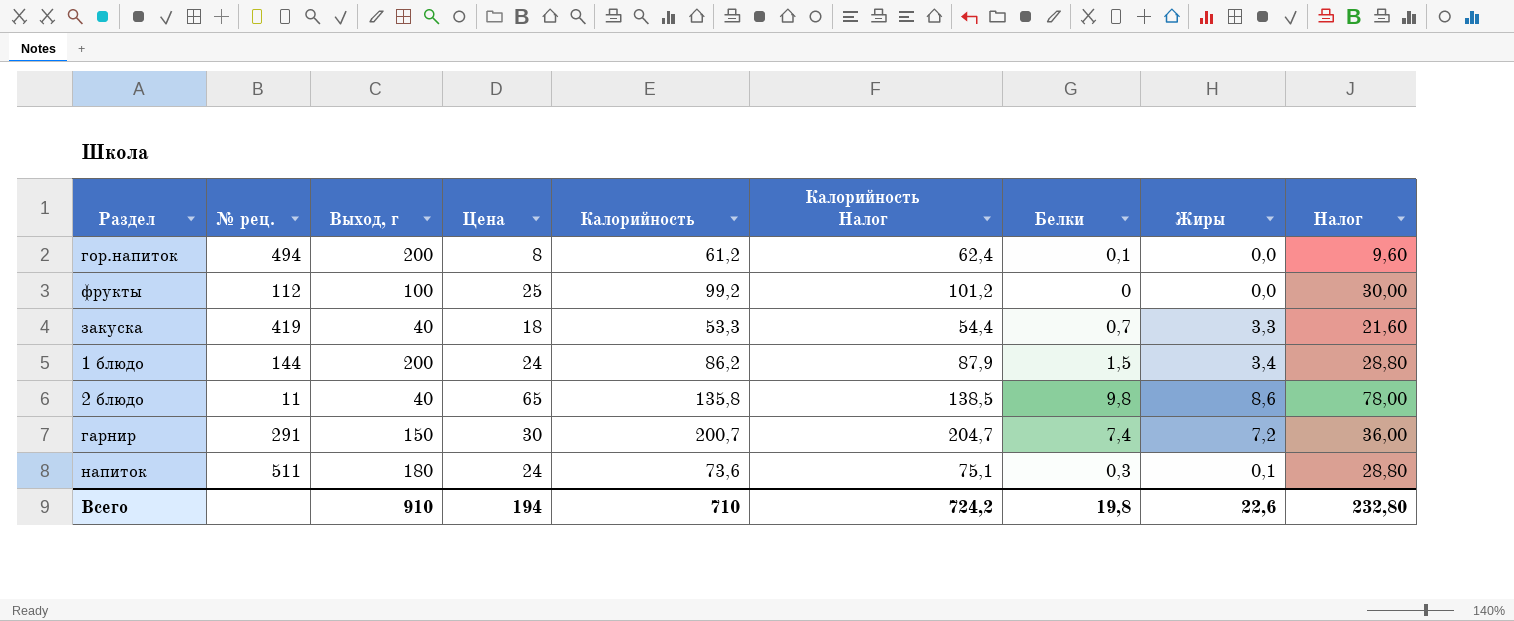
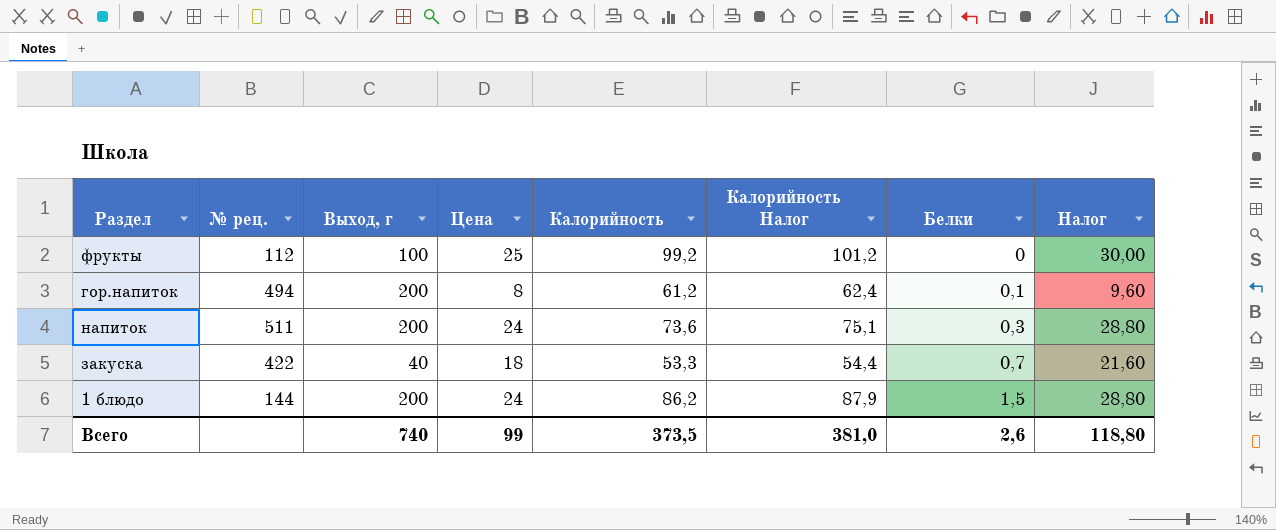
row order: none -> Белки ascending
column Жиры | position: 8 -> none
row 2 блюдо: 11 | 40 | 65 | 135,8 | 138,5 | 9,8 | 8,6 | 78,00 -> none
row гарнир: 291 | 150 | 30 | 200,7 | 204,7 | 7,4 | 7,2 | 36,00 -> none
напиток | Выход, г: 180 -> 200
закуска | № рец.: 419 -> 422
Всего | Выход, г: 910 -> 740
Всего | Цена: 194 -> 99
Всего | Калорийность: 710 -> 373,5
Всего | Калорийность Налог: 724,2 -> 381,0
Всего | Белки: 19,8 -> 2,6
Всего | Налог: 232,80 -> 118,80

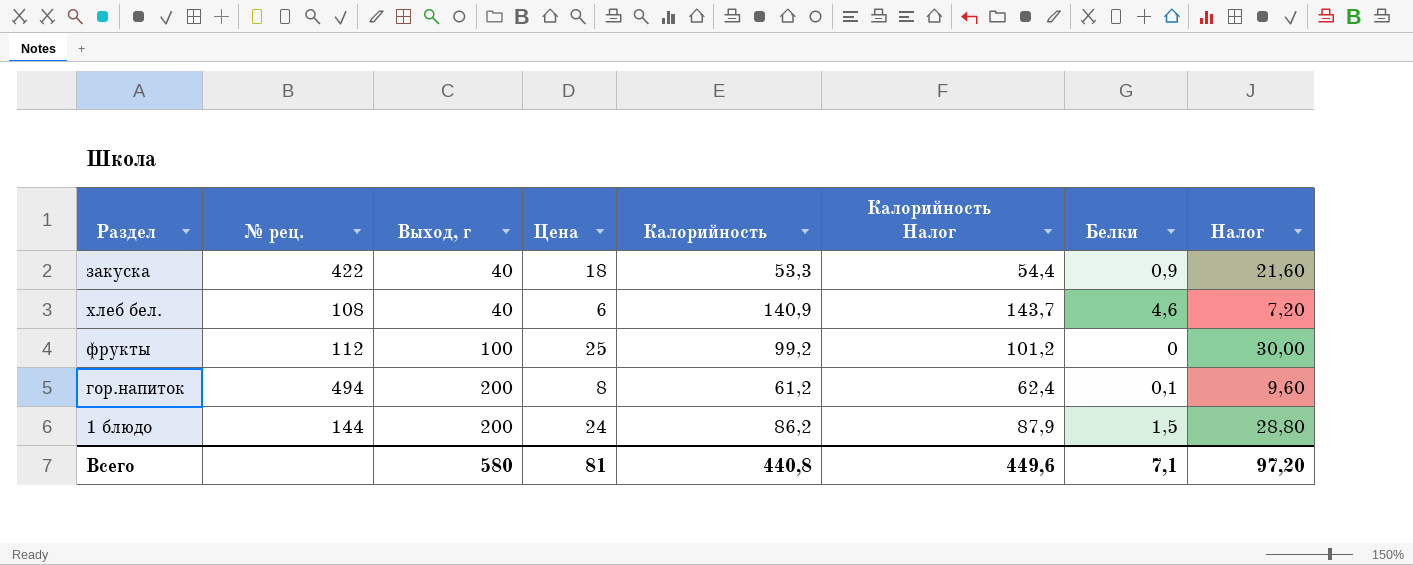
row order: Белки ascending -> Выход, г ascending
row напиток: 511 | 200 | 24 | 73,6 | 75,1 | 0,3 | 28,80 -> none
закуска | Белки: 0,7 -> 0,9
row хлеб бел.: none -> 108 | 40 | 6 | 140,9 | 143,7 | 4,6 | 7,20
Всего | Выход, г: 740 -> 580
Всего | Цена: 99 -> 81
Всего | Калорийность: 373,5 -> 440,8
Всего | Калорийность Налог: 381,0 -> 449,6
Всего | Белки: 2,6 -> 7,1
Всего | Налог: 118,80 -> 97,20

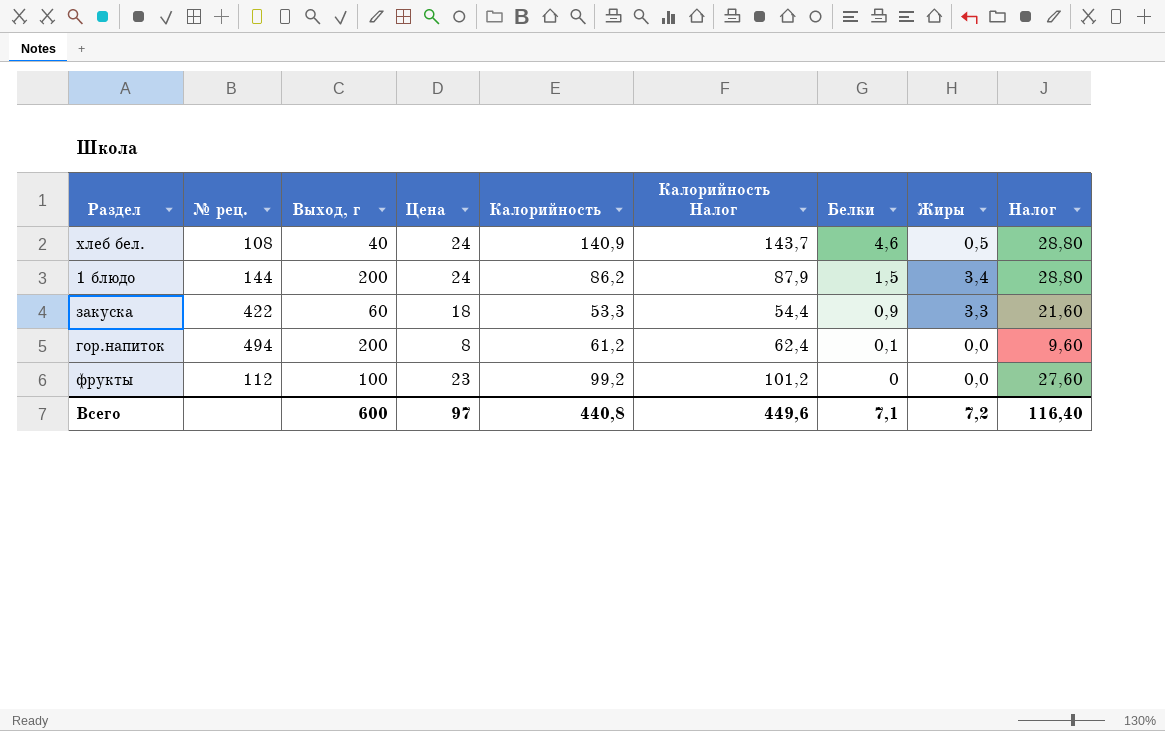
row order: Выход, г ascending -> Белки descending
column Жиры | position: none -> 8
хлеб бел. | Цена: 6 -> 24
хлеб бел. | Налог: 7,20 -> 28,80
закуска | Выход, г: 40 -> 60
фрукты | Цена: 25 -> 23
фрукты | Налог: 30,00 -> 27,60
Всего | Выход, г: 580 -> 600
Всего | Цена: 81 -> 97
Всего | Налог: 97,20 -> 116,40

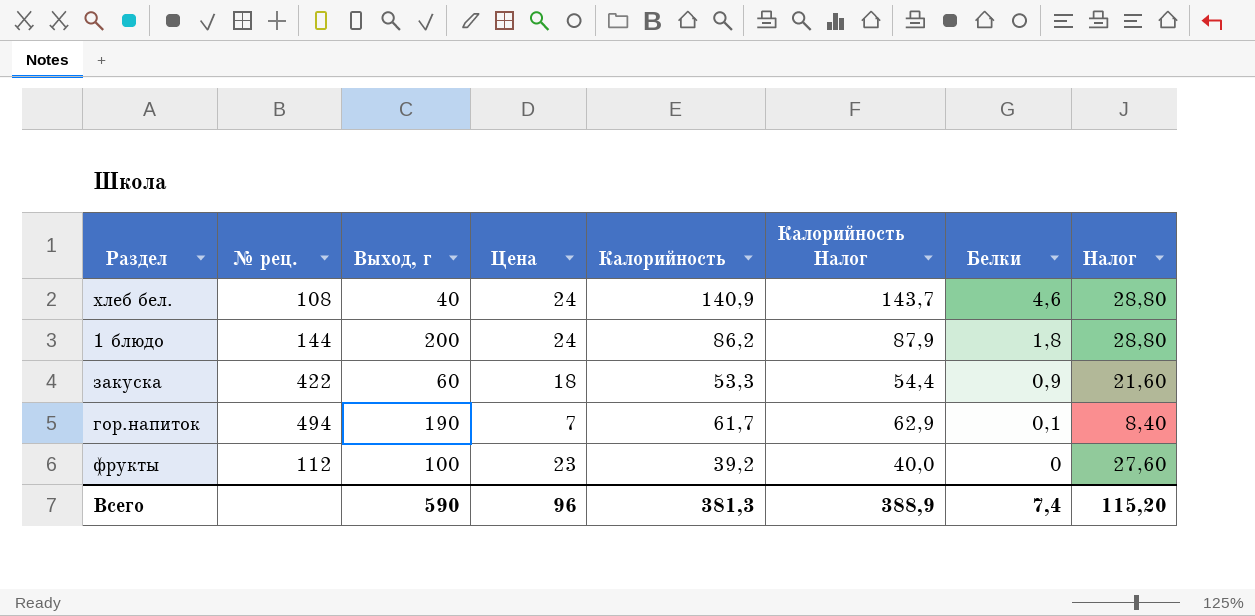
column Жиры | position: 8 -> none
1 блюдо | Белки: 1,5 -> 1,8
гор.напиток | Выход, г: 200 -> 190
гор.напиток | Цена: 8 -> 7
гор.напиток | Калорийность: 61,2 -> 61,7
гор.напиток | Калорийность Налог: 62,4 -> 62,9
гор.напиток | Налог: 9,60 -> 8,40
фрукты | Калорийность: 99,2 -> 39,2
фрукты | Калорийность Налог: 101,2 -> 40,0
Всего | Выход, г: 600 -> 590
Всего | Цена: 97 -> 96
Всего | Калорийность: 440,8 -> 381,3
Всего | Калорийность Налог: 449,6 -> 388,9
Всего | Белки: 7,1 -> 7,4
Всего | Налог: 116,40 -> 115,20

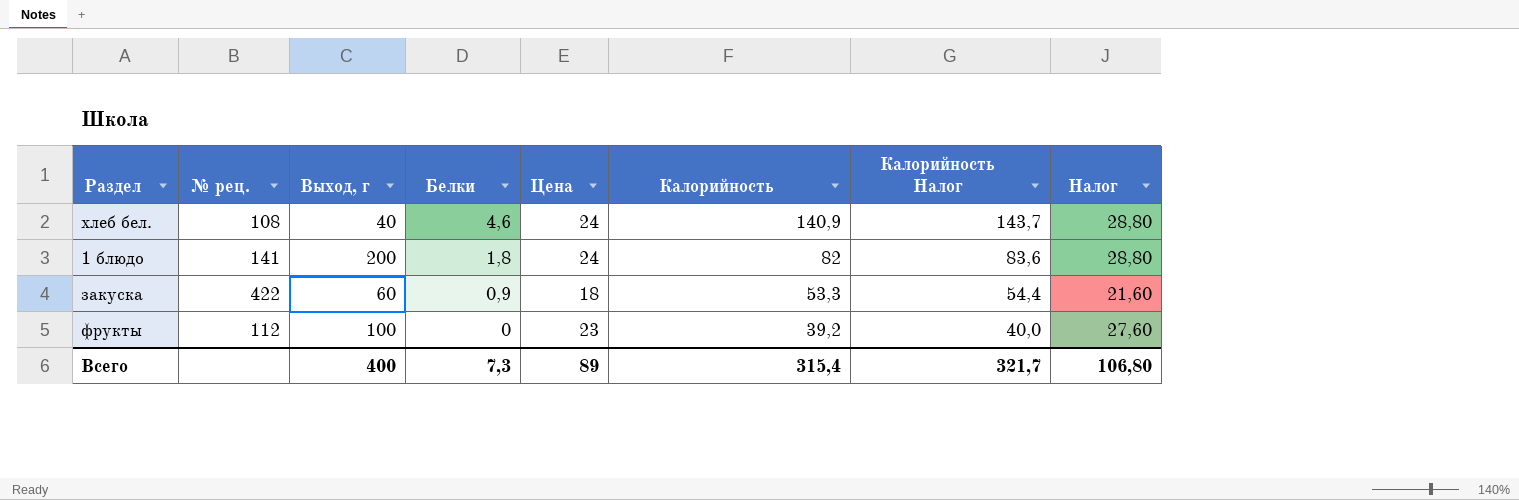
column Белки | position: 7 -> 4
row гор.напиток: 494 | 190 | 7 | 61,7 | 62,9 | 0,1 | 8,40 -> none
1 блюдо | № рец.: 144 -> 141
1 блюдо | Калорийность: 86,2 -> 82
1 блюдо | Калорийность Налог: 87,9 -> 83,6
Всего | Выход, г: 590 -> 400
Всего | Белки: 7,4 -> 7,3
Всего | Цена: 96 -> 89
Всего | Калорийность: 381,3 -> 315,4
Всего | Калорийность Налог: 388,9 -> 321,7
Всего | Налог: 115,20 -> 106,80

